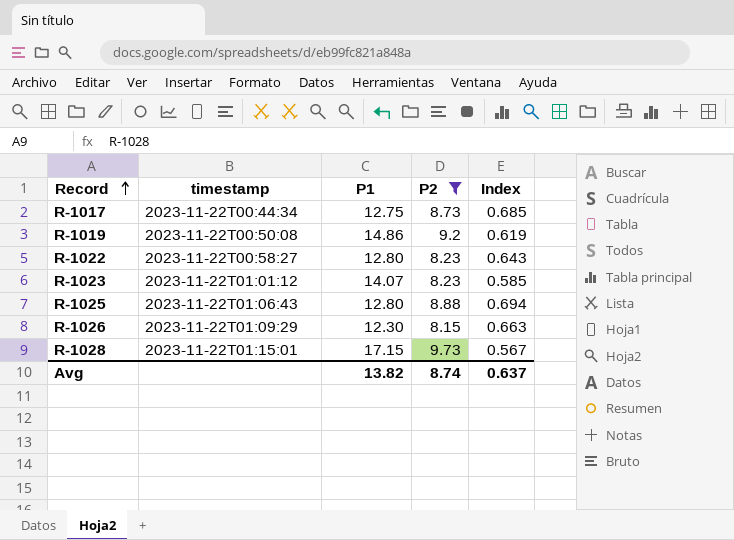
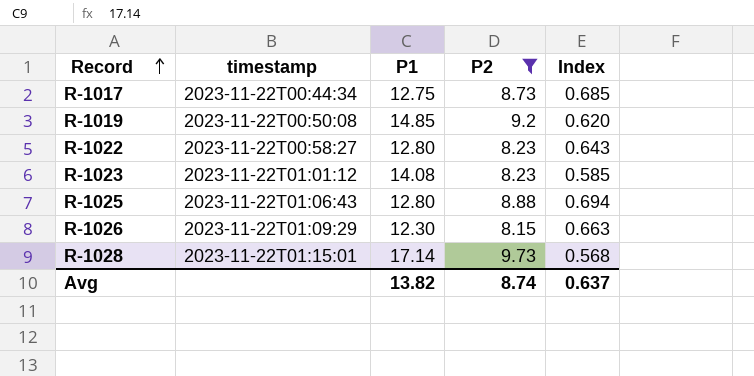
R-1019 | P1: 14.86 -> 14.85
R-1019 | Index: 0.619 -> 0.620
R-1023 | P1: 14.07 -> 14.08
R-1028 | P1: 17.15 -> 17.14
R-1028 | Index: 0.567 -> 0.568

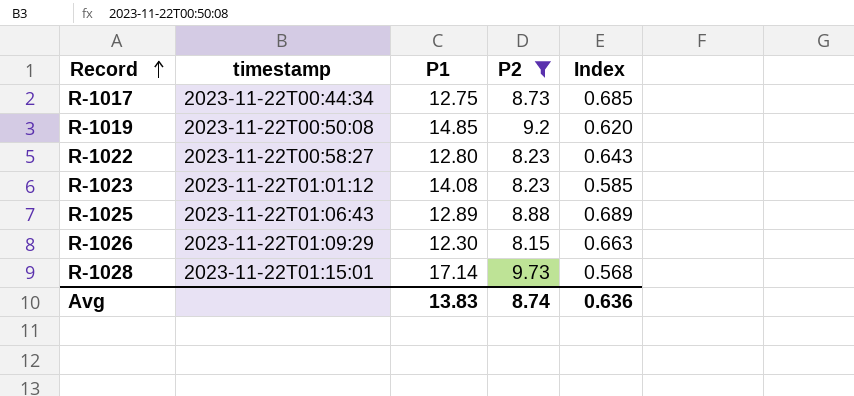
R-1025 | P1: 12.80 -> 12.89
R-1025 | Index: 0.694 -> 0.689
Avg | P1: 13.82 -> 13.83
Avg | Index: 0.637 -> 0.636

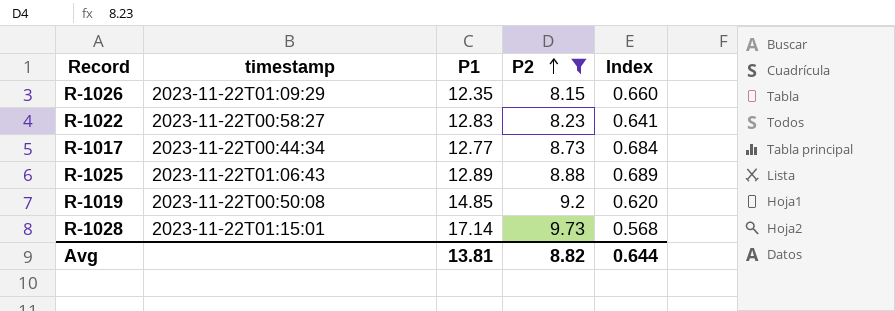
row order: Record ascending -> P2 ascending
row R-1023: 2023-11-22T01:01:12 | 14.08 | 8.23 | 0.585 -> none
R-1026 | P1: 12.30 -> 12.35
R-1026 | Index: 0.663 -> 0.660
R-1022 | P1: 12.80 -> 12.83
R-1022 | Index: 0.643 -> 0.641
R-1017 | P1: 12.75 -> 12.77
R-1017 | Index: 0.685 -> 0.684
Avg | P1: 13.83 -> 13.81
Avg | P2: 8.74 -> 8.82
Avg | Index: 0.636 -> 0.644

